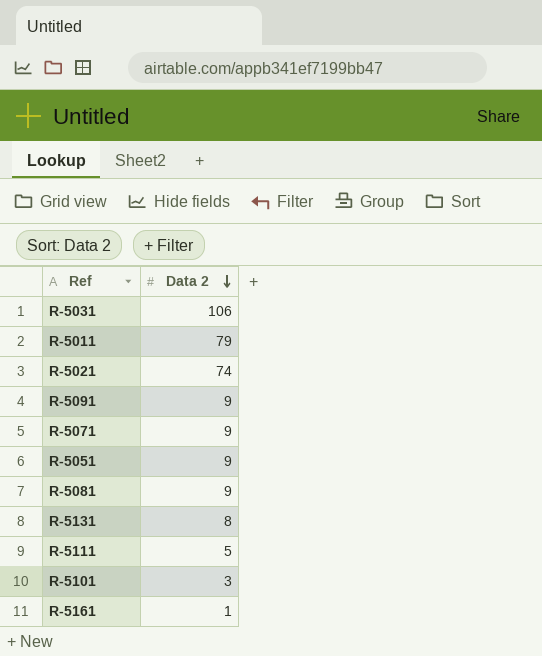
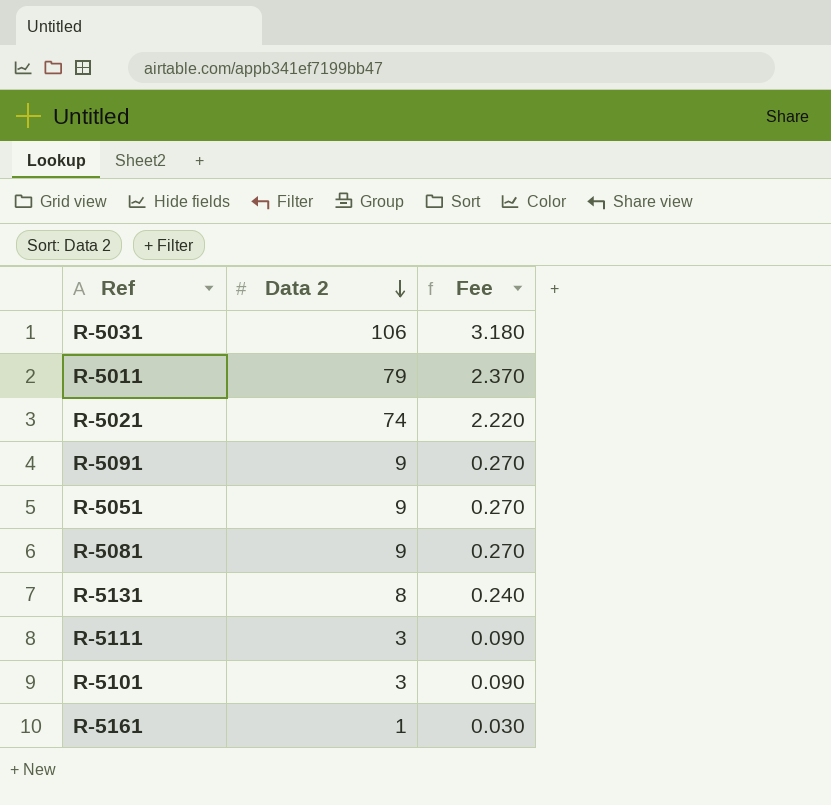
column Fee | formula: none -> [Data 2] * 0.03
row R-5071: 9 -> none
R-5111 | Data 2: 5 -> 3

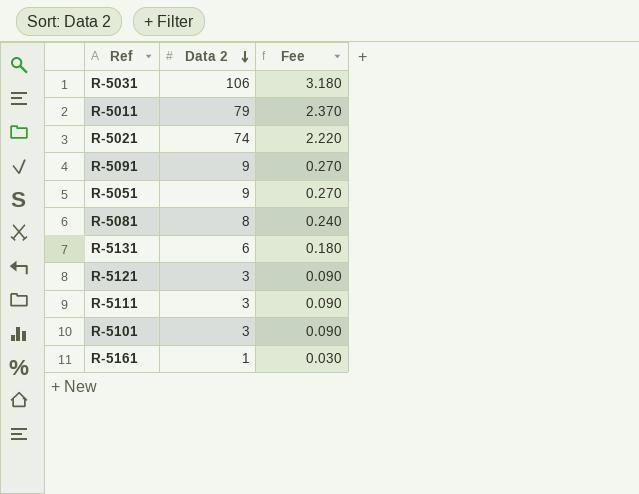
R-5081 | Data 2: 9 -> 8
R-5081 | Fee: 0.270 -> 0.240
R-5131 | Data 2: 8 -> 6
R-5131 | Fee: 0.240 -> 0.180
row R-5121: none -> 3 | 0.090

